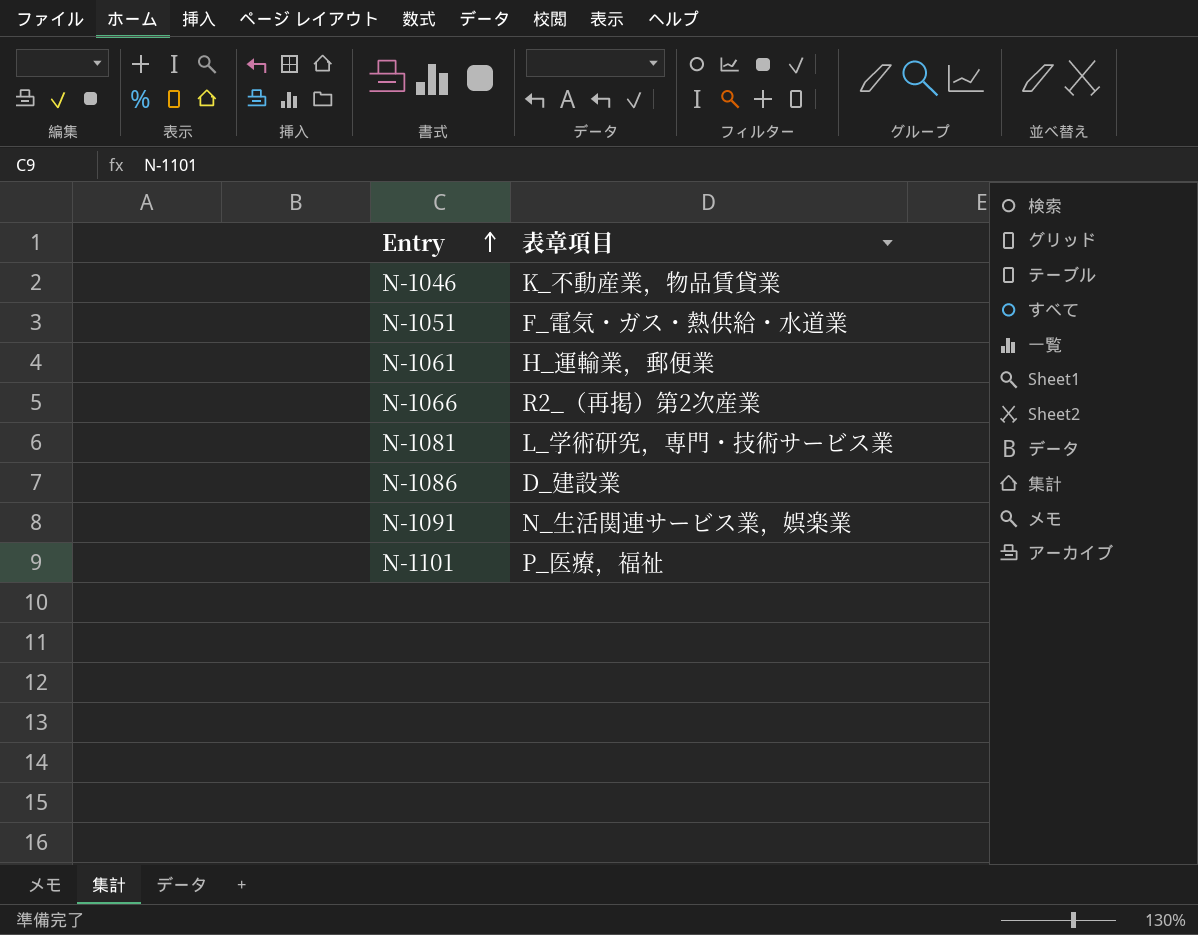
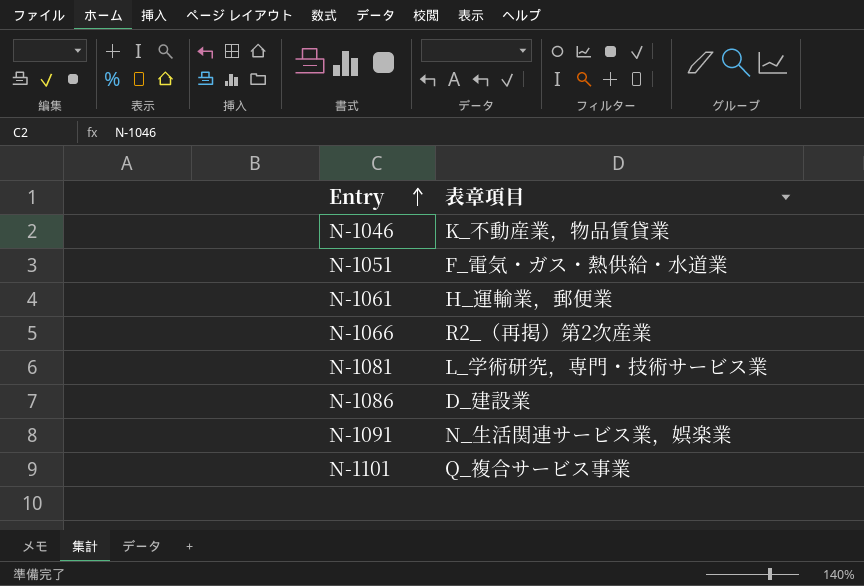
N-1101 | 表章項目: P_医療，福祉 -> Q_複合サービス事業

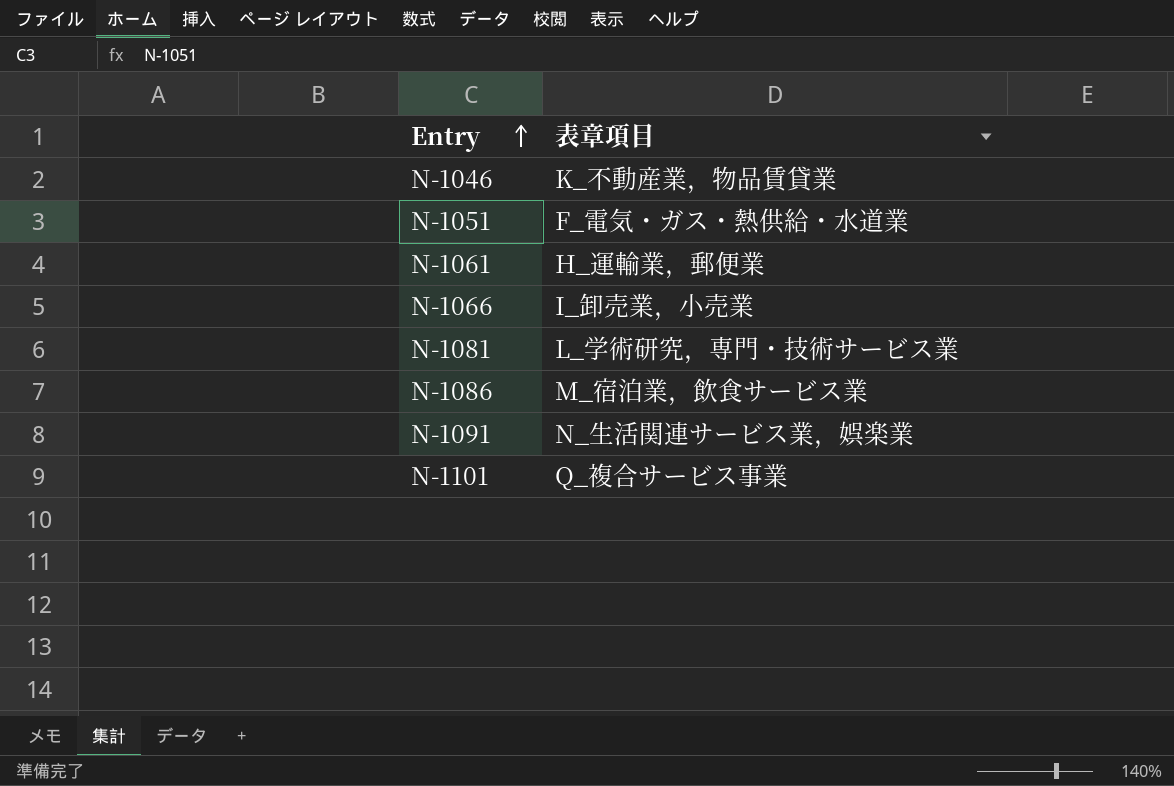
N-1066 | 表章項目: R2_（再掲）第2次産業 -> I_卸売業，小売業
N-1086 | 表章項目: D_建設業 -> M_宿泊業，飲食サービス業

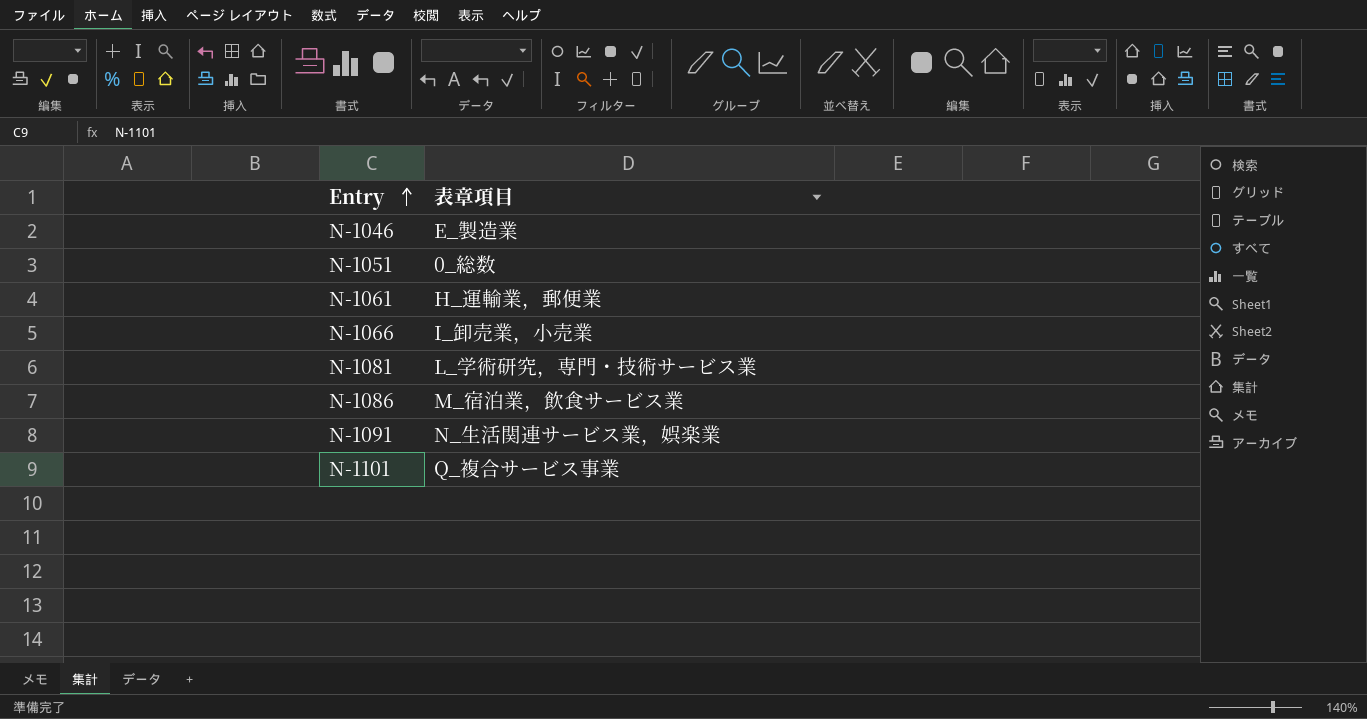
N-1046 | 表章項目: K_不動産業，物品賃貸業 -> E_製造業
N-1051 | 表章項目: F_電気・ガス・熱供給・水道業 -> 0_総数

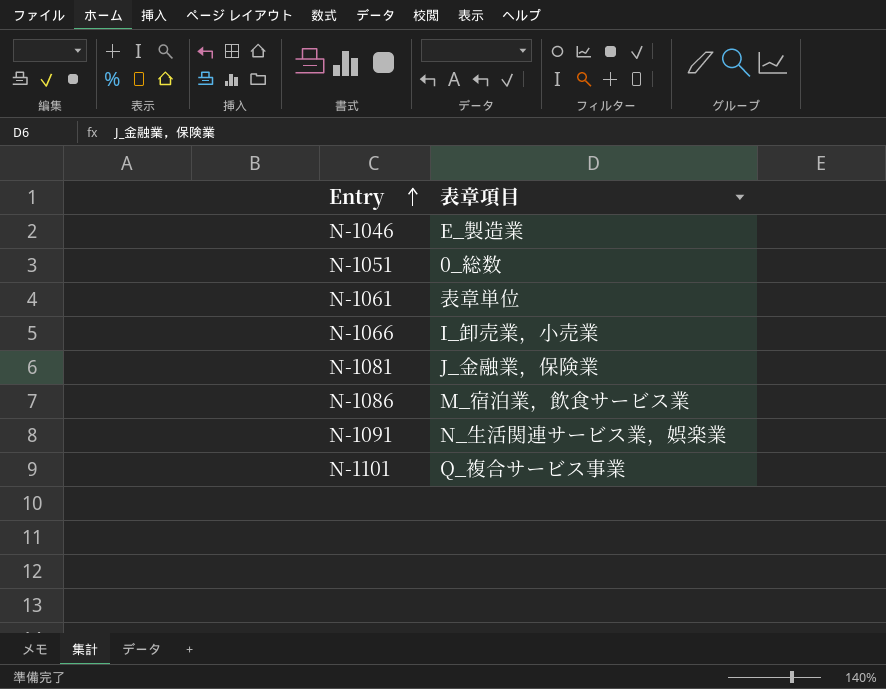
N-1061 | 表章項目: H_運輸業，郵便業 -> 表章単位
N-1081 | 表章項目: L_学術研究，専門・技術サービス業 -> J_金融業，保険業

